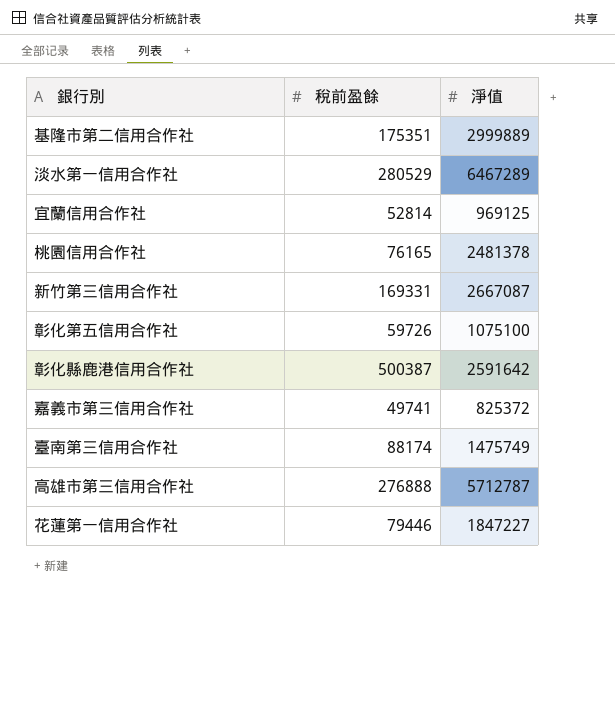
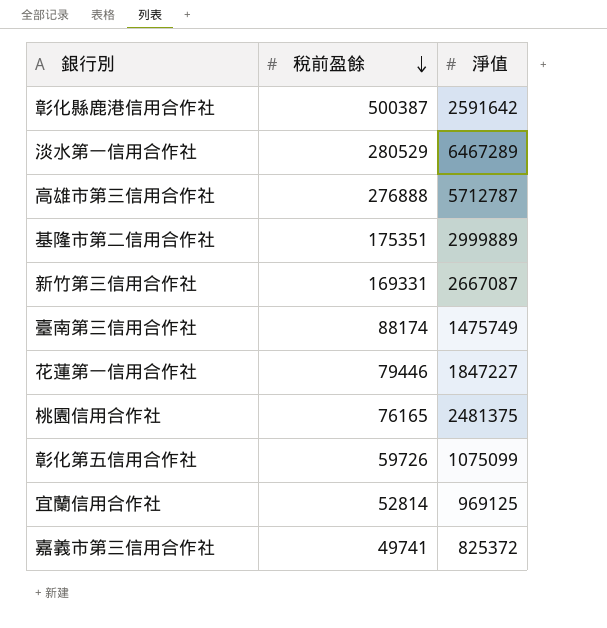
row order: none -> 稅前盈餘 descending
桃園信用合作社 | 淨值: 2481378 -> 2481375
彰化第五信用合作社 | 淨值: 1075100 -> 1075099

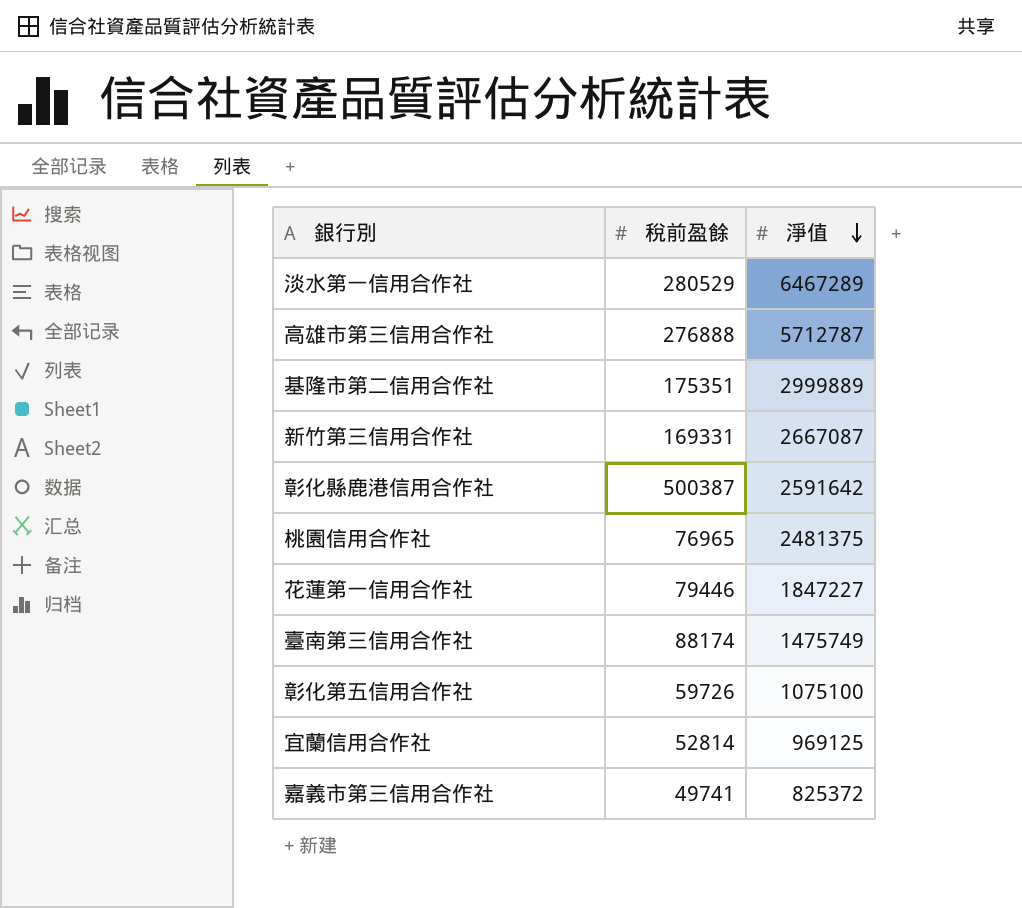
row order: 稅前盈餘 descending -> 淨值 descending
桃園信用合作社 | 稅前盈餘: 76165 -> 76965
彰化第五信用合作社 | 淨值: 1075099 -> 1075100

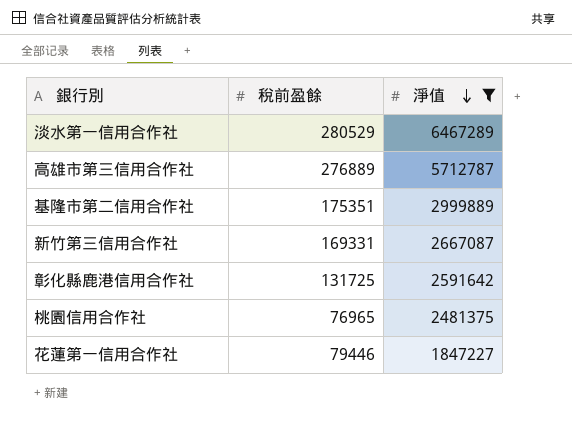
filter: none -> 淨值 >= 1847227
高雄市第三信用合作社 | 稅前盈餘: 276888 -> 276889
彰化縣鹿港信用合作社 | 稅前盈餘: 500387 -> 131725

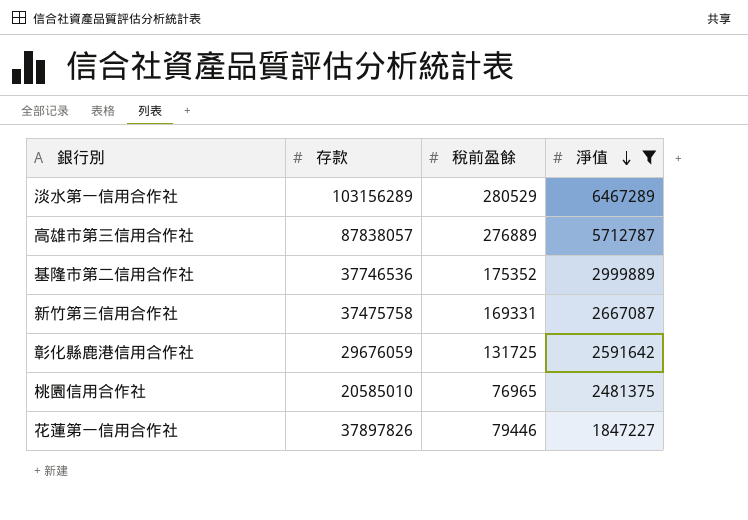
column 存款 | position: none -> 2
基隆市第二信用合作社 | 稅前盈餘: 175351 -> 175352

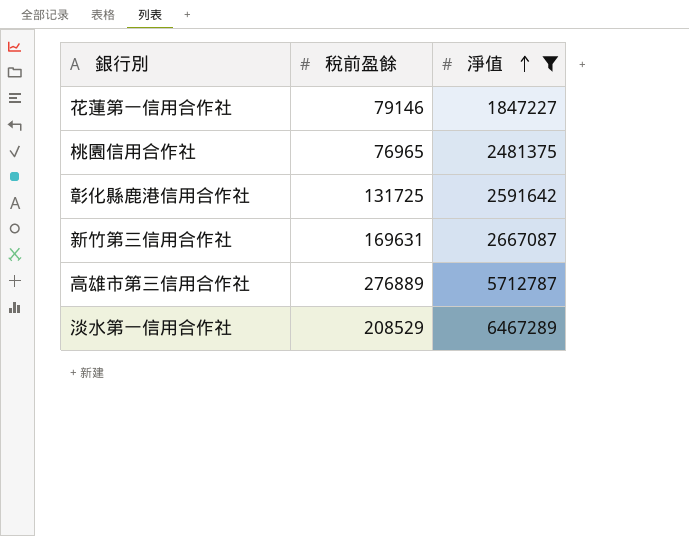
row order: 淨值 descending -> 淨值 ascending
column 存款 | position: 2 -> none
row 基隆市第二信用合作社: 37746536 | 175352 | 2999889 -> none
花蓮第一信用合作社 | 稅前盈餘: 79446 -> 79146
新竹第三信用合作社 | 稅前盈餘: 169331 -> 169631
淡水第一信用合作社 | 稅前盈餘: 280529 -> 208529

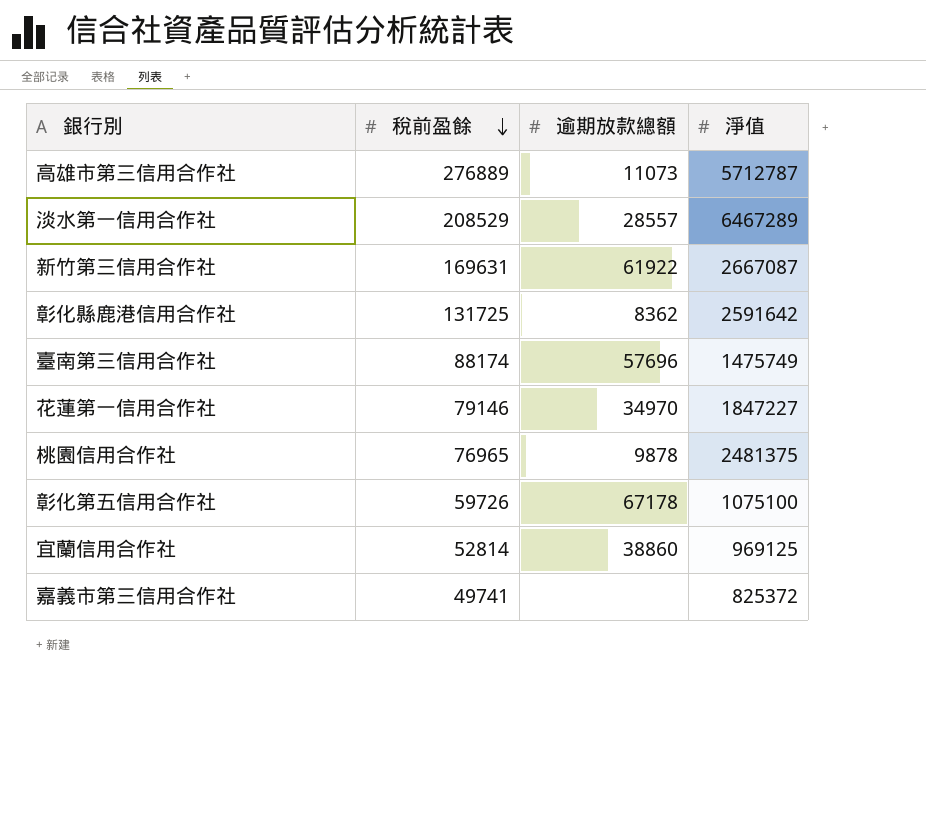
filter: 淨值 >= 1847227 -> none
row order: 淨值 ascending -> 稅前盈餘 descending
column 逾期放款總額 | position: none -> 3

